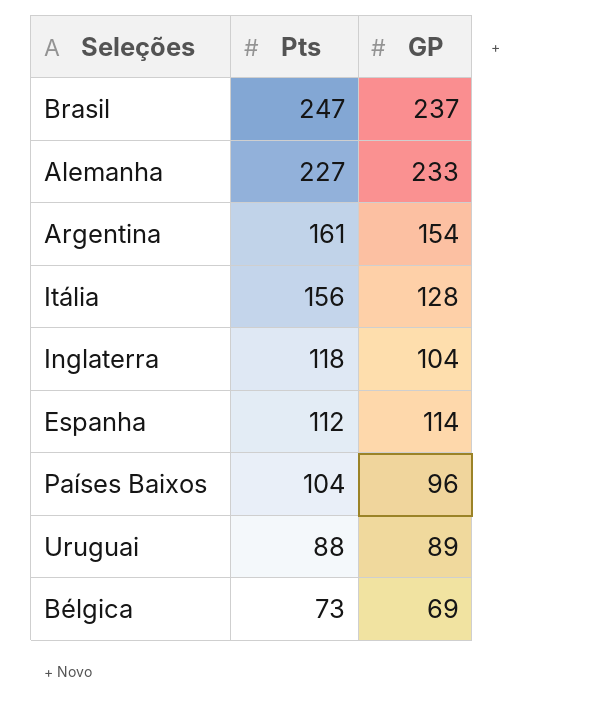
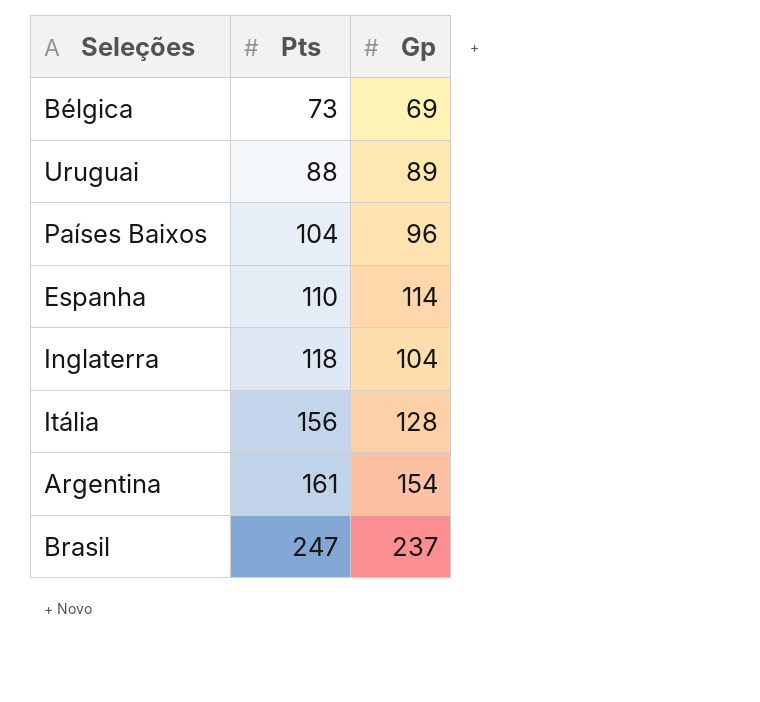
row order: Pts descending -> Pts ascending
column name: GP -> Gp
row Alemanha: 227 | 233 -> none
Espanha | Pts: 112 -> 110

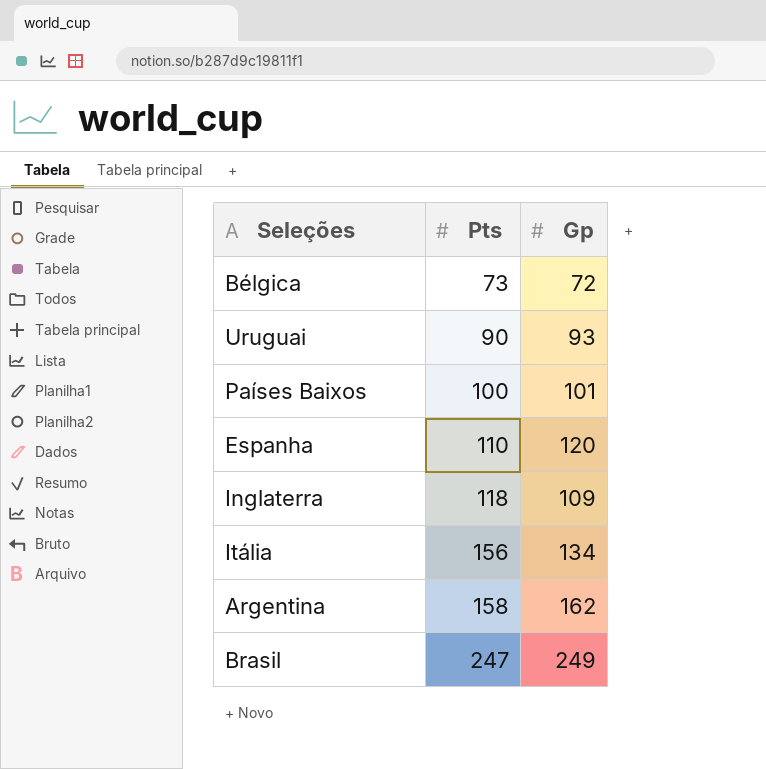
Bélgica | Gp: 69 -> 72
Uruguai | Pts: 88 -> 90
Uruguai | Gp: 89 -> 93
Países Baixos | Pts: 104 -> 100
Países Baixos | Gp: 96 -> 101
Espanha | Gp: 114 -> 120
Inglaterra | Gp: 104 -> 109
Itália | Gp: 128 -> 134
Argentina | Pts: 161 -> 158
Argentina | Gp: 154 -> 162
Brasil | Gp: 237 -> 249

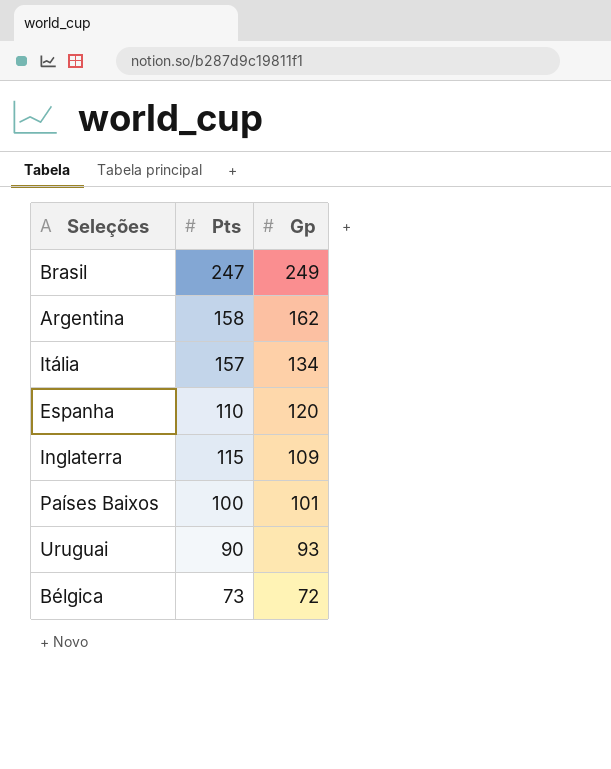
row order: Pts ascending -> Gp descending
Itália | Pts: 156 -> 157
Inglaterra | Pts: 118 -> 115

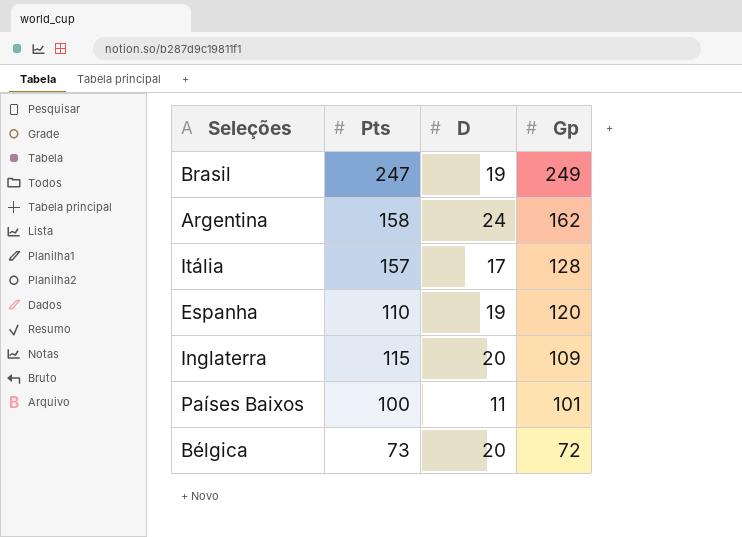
column D | position: none -> 3
row Uruguai: 90 | 93 -> none
Itália | Gp: 134 -> 128

